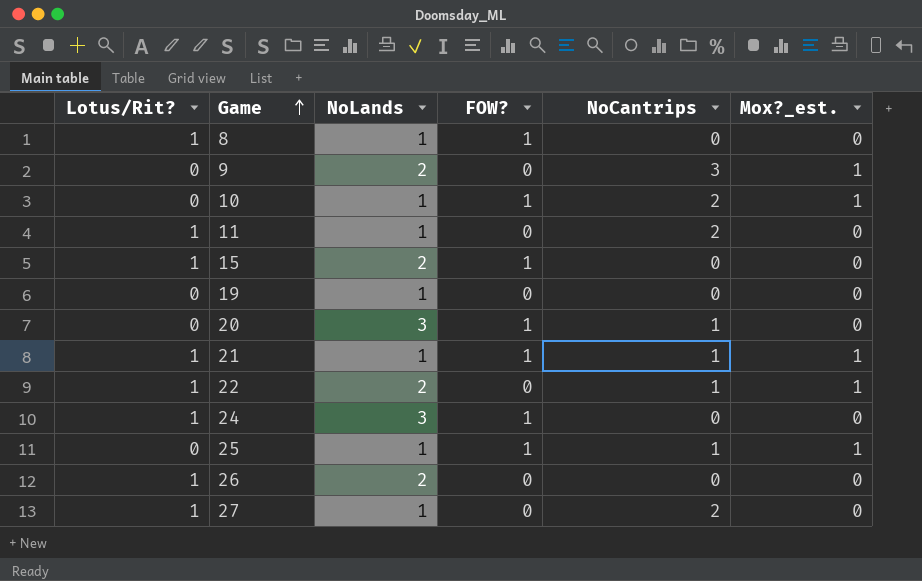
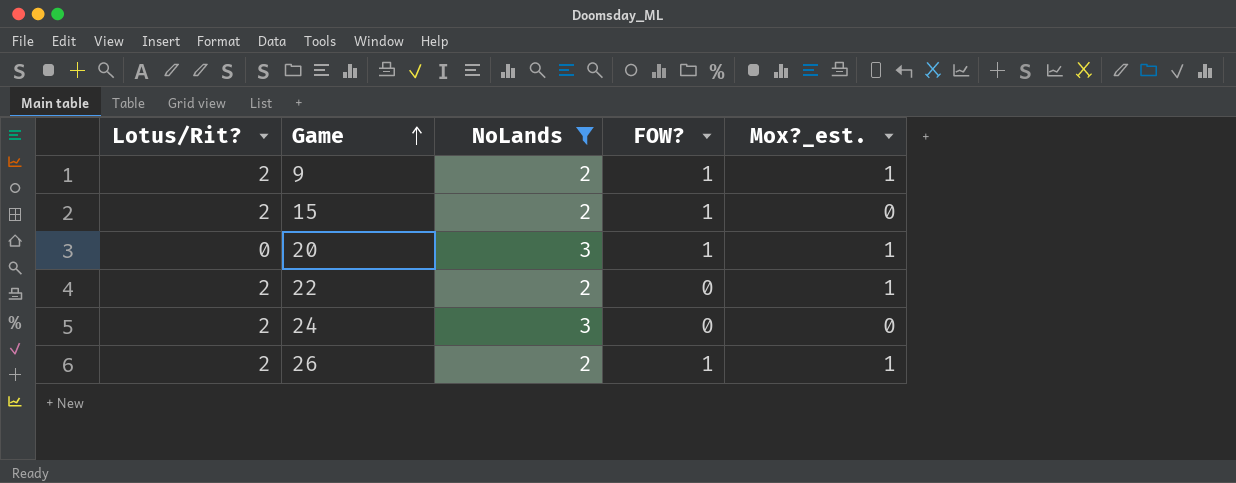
filter: none -> NoLands != 1
column NoCantrips | position: 5 -> none
9 | Lotus/Rit?: 0 -> 2
9 | FOW?: 0 -> 1
15 | Lotus/Rit?: 1 -> 2
20 | Mox?_est.: 0 -> 1
22 | Lotus/Rit?: 1 -> 2
24 | Lotus/Rit?: 1 -> 2
24 | FOW?: 1 -> 0
26 | Lotus/Rit?: 1 -> 2
26 | FOW?: 0 -> 1
26 | Mox?_est.: 0 -> 1

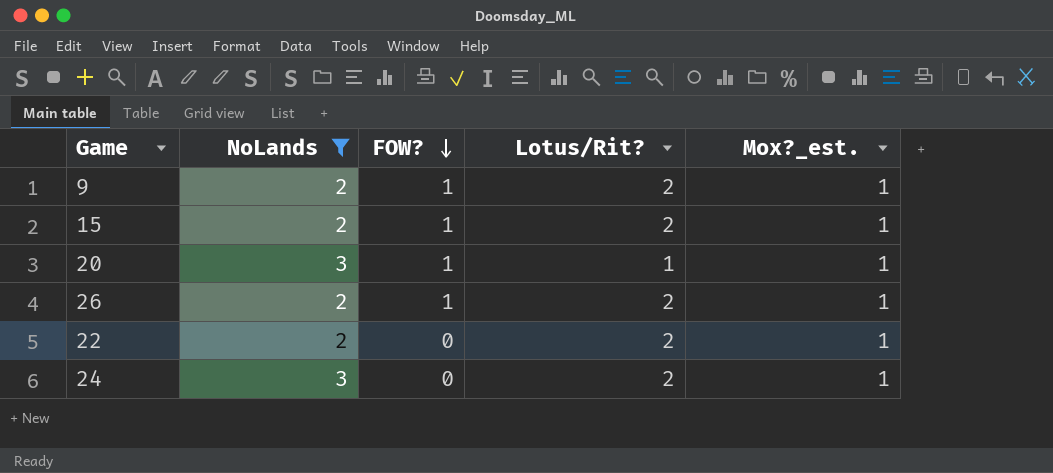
row order: Game ascending -> FOW? descending
column Lotus/Rit? | position: 1 -> 4
15 | Mox?_est.: 0 -> 1
20 | Lotus/Rit?: 0 -> 1
24 | Mox?_est.: 0 -> 1

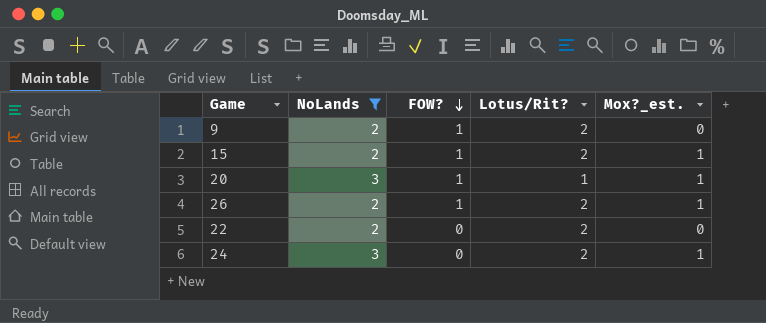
9 | Mox?_est.: 1 -> 0
22 | Mox?_est.: 1 -> 0

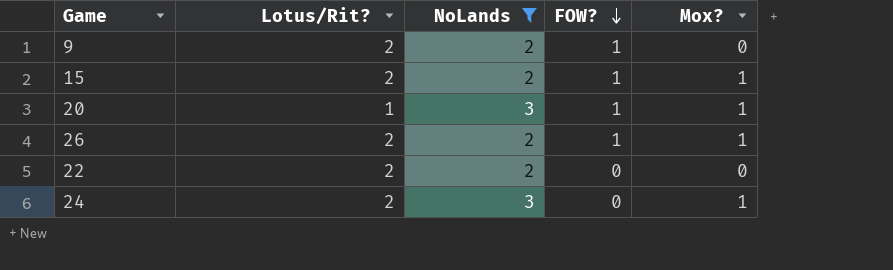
column Lotus/Rit? | position: 4 -> 2
column name: Mox?_est. -> Mox?

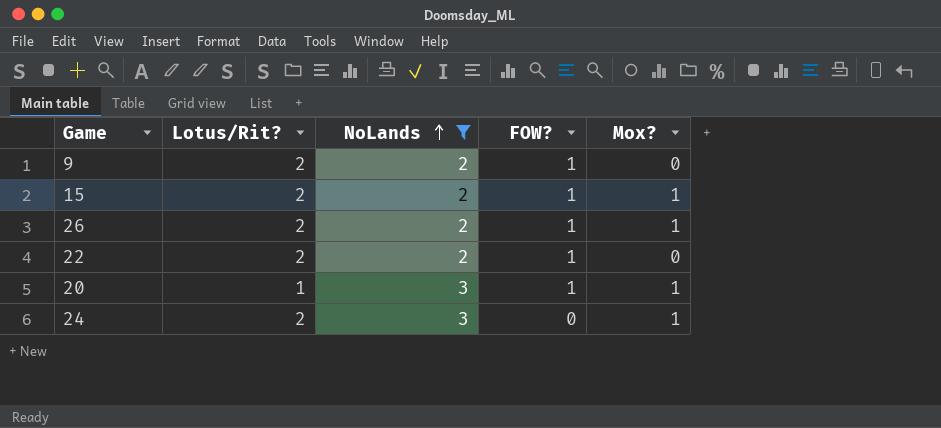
row order: FOW? descending -> NoLands ascending
22 | FOW?: 0 -> 1

